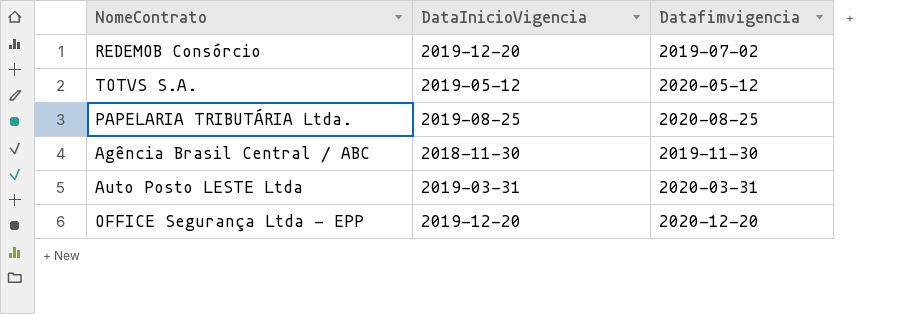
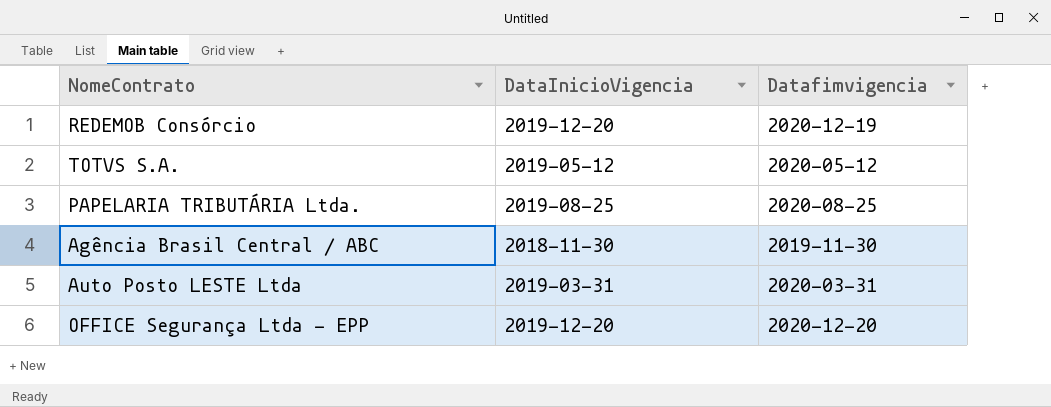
REDEMOB Consórcio | Datafimvigencia: 2019-07-02 -> 2020-12-19

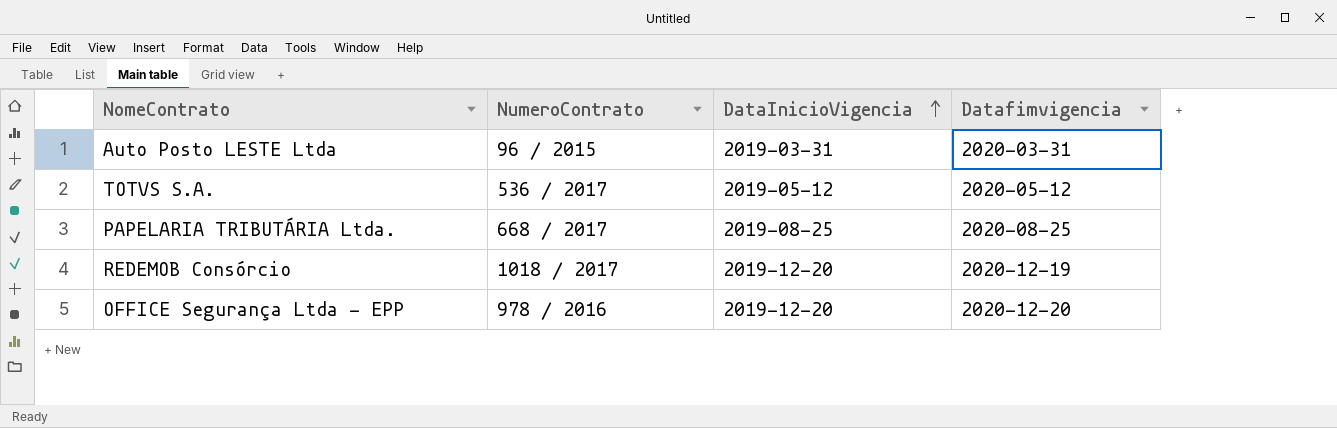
row order: none -> DataInicioVigencia ascending
column NumeroContrato | position: none -> 2
row Agência Brasil Central / ABC: 2018-11-30 | 2019-11-30 -> none

